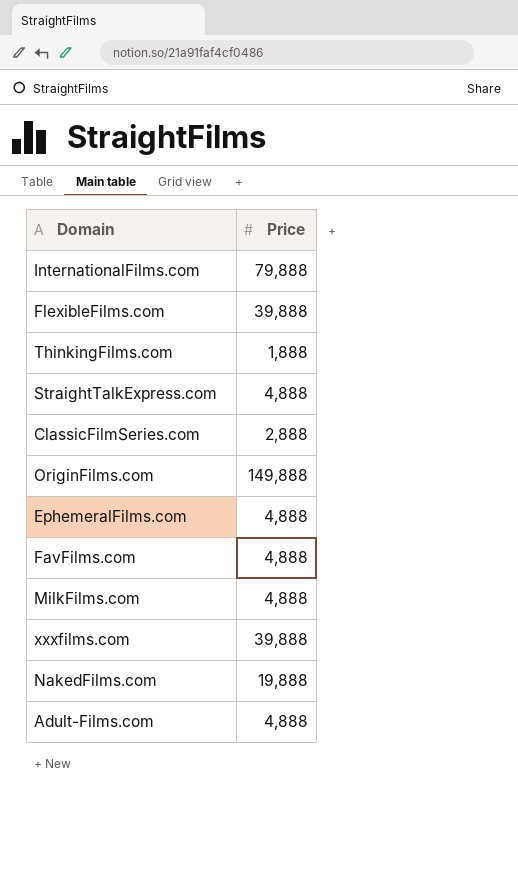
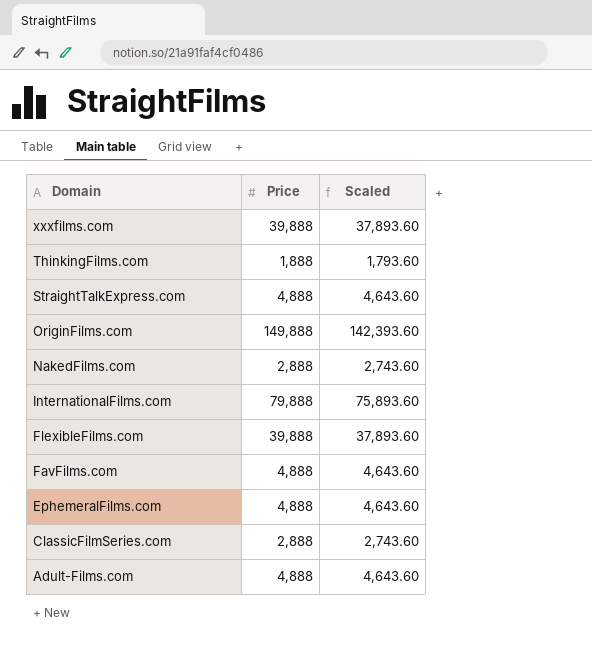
row order: none -> Domain descending
column Scaled | formula: none -> [Price] * 0.95
row MilkFilms.com: 4,888 -> none
NakedFilms.com | Price: 19,888 -> 2,888

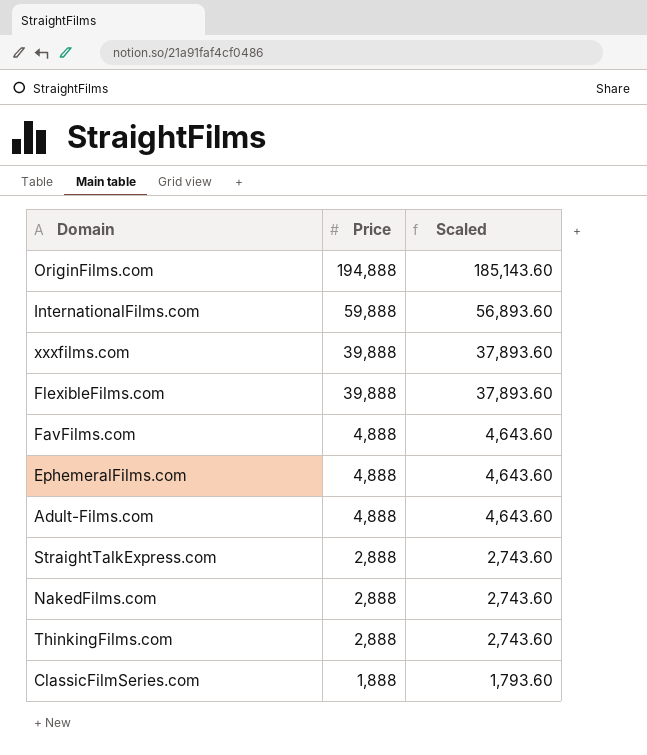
row order: Domain descending -> Price descending
OriginFilms.com | Price: 149,888 -> 194,888
OriginFilms.com | Scaled: 142,393.60 -> 185,143.60
InternationalFilms.com | Price: 79,888 -> 59,888
InternationalFilms.com | Scaled: 75,893.60 -> 56,893.60
StraightTalkExpress.com | Price: 4,888 -> 2,888
StraightTalkExpress.com | Scaled: 4,643.60 -> 2,743.60
ThinkingFilms.com | Price: 1,888 -> 2,888
ThinkingFilms.com | Scaled: 1,793.60 -> 2,743.60
ClassicFilmSeries.com | Price: 2,888 -> 1,888
ClassicFilmSeries.com | Scaled: 2,743.60 -> 1,793.60

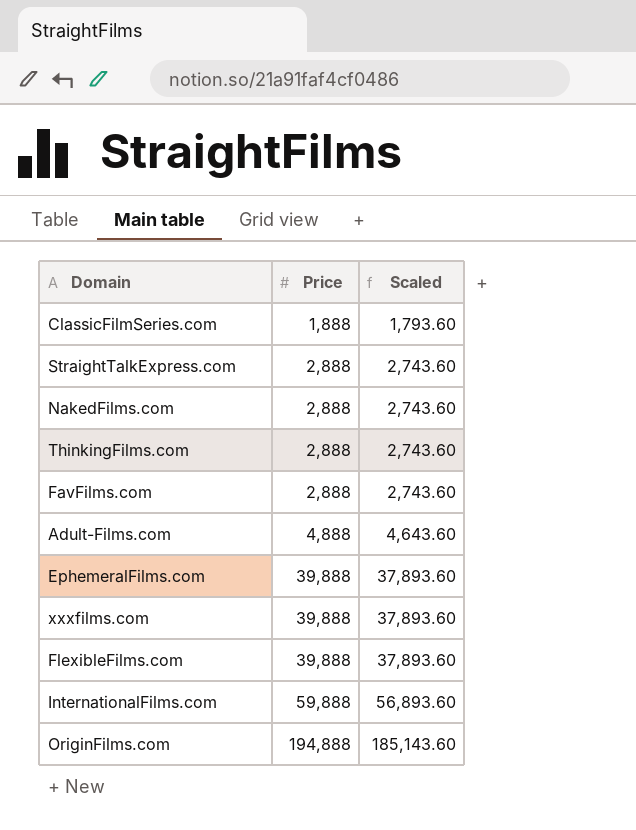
row order: Price descending -> Price ascending
FavFilms.com | Price: 4,888 -> 2,888
FavFilms.com | Scaled: 4,643.60 -> 2,743.60
EphemeralFilms.com | Price: 4,888 -> 39,888
EphemeralFilms.com | Scaled: 4,643.60 -> 37,893.60

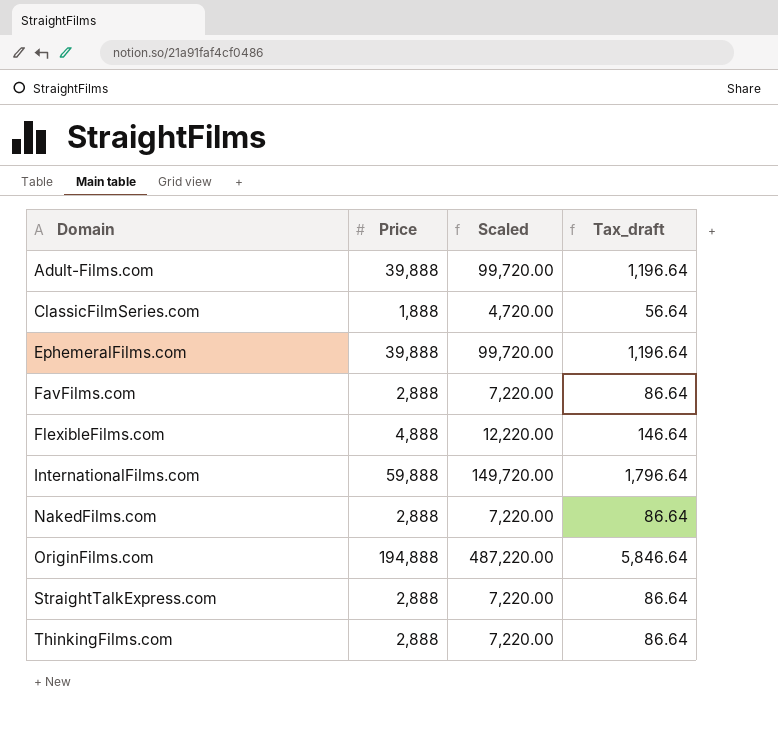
row order: Price ascending -> Domain ascending
column Scaled | formula: [Price] * 0.95 -> [Price] * 2.5
column Tax_draft | formula: none -> [Price] * 0.03
row xxxfilms.com: 39,888 | 37,893.60 -> none
Adult-Films.com | Price: 4,888 -> 39,888
FlexibleFilms.com | Price: 39,888 -> 4,888

